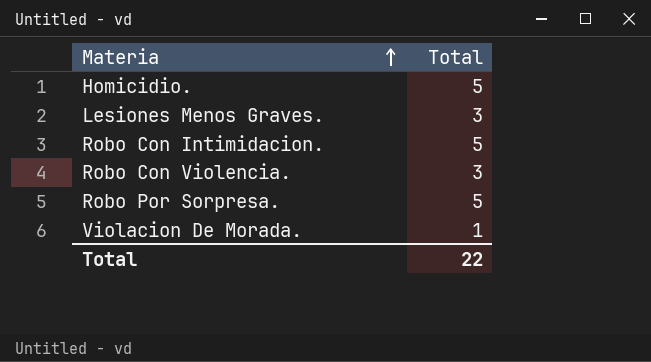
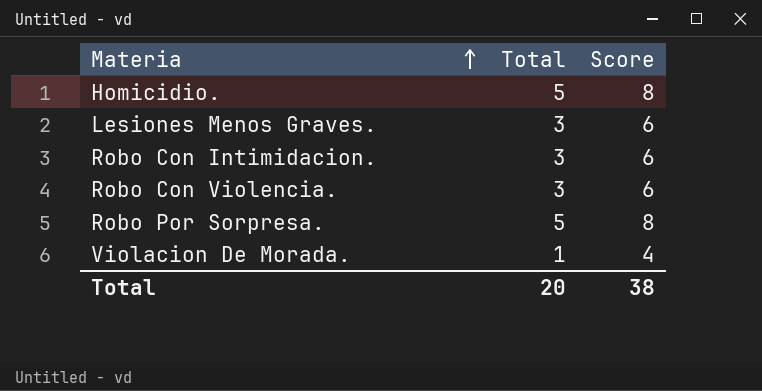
column Score | formula: none -> [Total] + 3
Robo Con Intimidacion. | Total: 5 -> 3
Total | Total: 22 -> 20

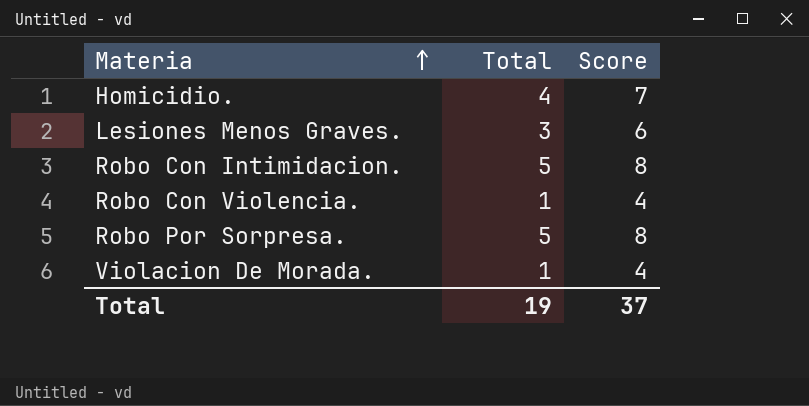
Homicidio. | Total: 5 -> 4
Homicidio. | Score: 8 -> 7
Robo Con Intimidacion. | Total: 3 -> 5
Robo Con Intimidacion. | Score: 6 -> 8
Robo Con Violencia. | Total: 3 -> 1
Robo Con Violencia. | Score: 6 -> 4
Total | Total: 20 -> 19
Total | Score: 38 -> 37

